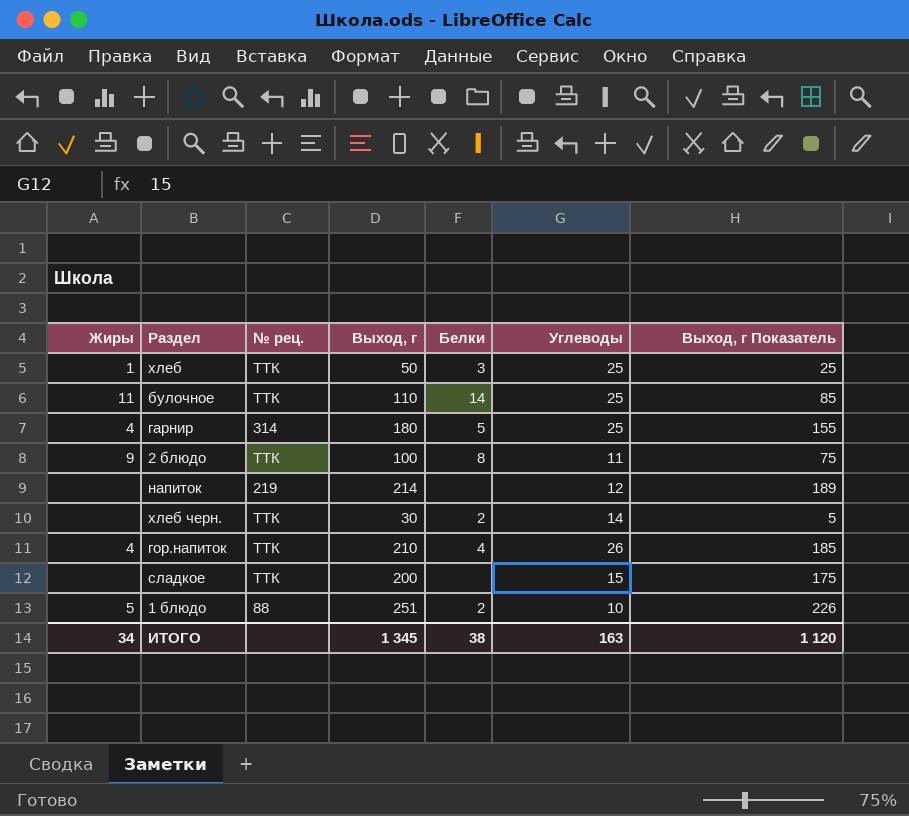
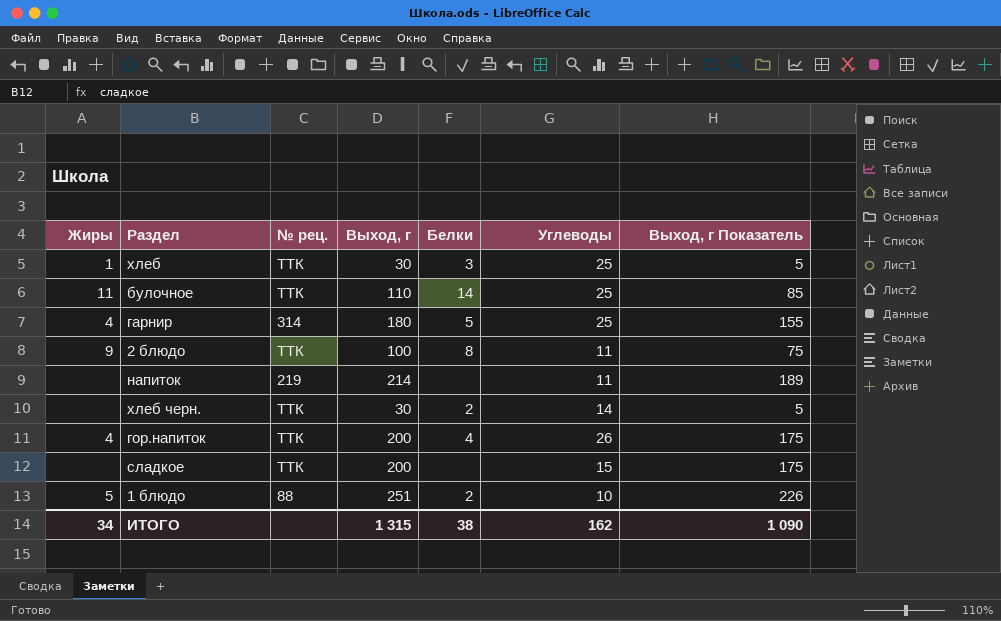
хлеб | Выход, г: 50 -> 30
хлеб | Выход, г Показатель: 25 -> 5
напиток | Углеводы: 12 -> 11
гор.напиток | Выход, г: 210 -> 200
гор.напиток | Выход, г Показатель: 185 -> 175
ИТОГО | Выход, г: 1 345 -> 1 315
ИТОГО | Углеводы: 163 -> 162
ИТОГО | Выход, г Показатель: 1 120 -> 1 090

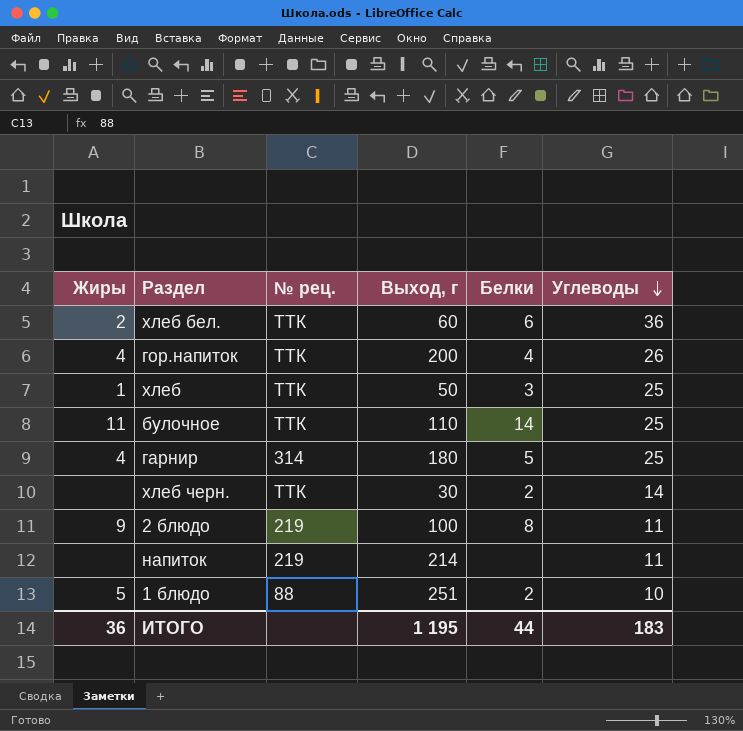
row order: none -> Углеводы descending
column Выход, г Показатель | formula: [Выход, г] - 25 -> none
row сладкое: none | ТТК | 200 | none | 15 | 175 -> none
row хлеб бел.: none -> 2 | ТТК | 60 | 6 | 36
хлеб | Выход, г: 30 -> 50
2 блюдо | № рец.: ТТК -> 219
ИТОГО | Жиры: 34 -> 36
ИТОГО | Выход, г: 1 315 -> 1 195
ИТОГО | Белки: 38 -> 44
ИТОГО | Углеводы: 162 -> 183

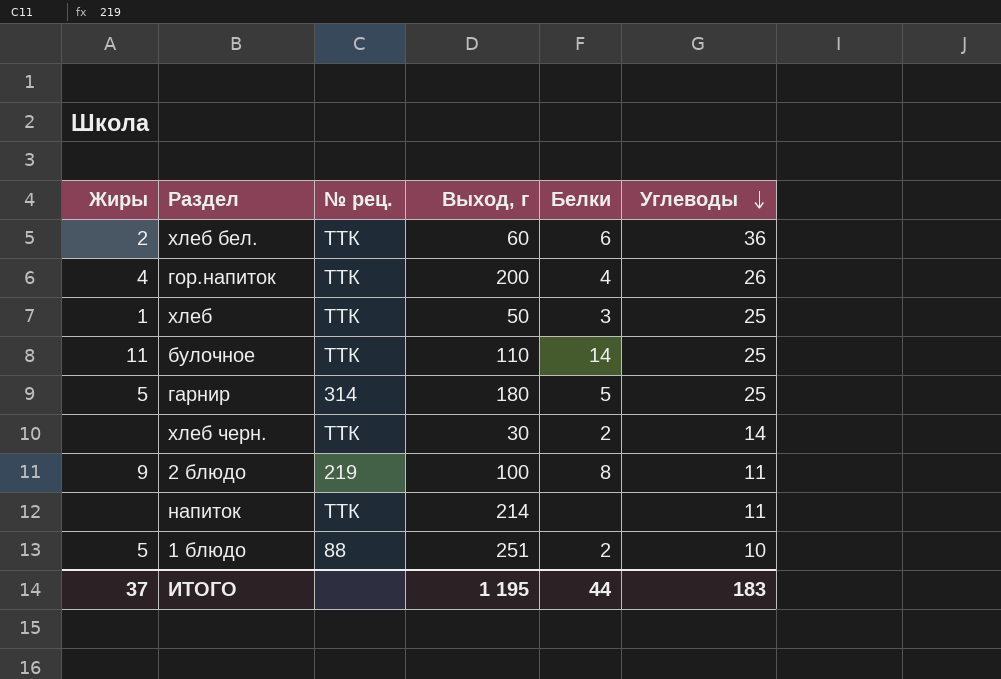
гарнир | Жиры: 4 -> 5
напиток | № рец.: 219 -> ТТК
ИТОГО | Жиры: 36 -> 37

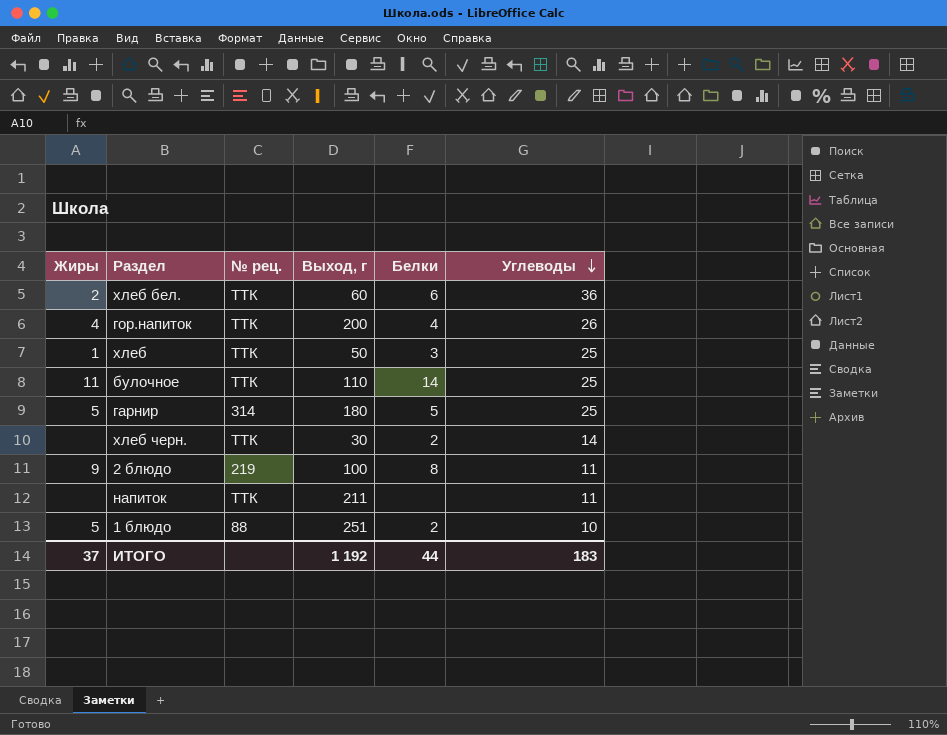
напиток | Выход, г: 214 -> 211
ИТОГО | Выход, г: 1 195 -> 1 192

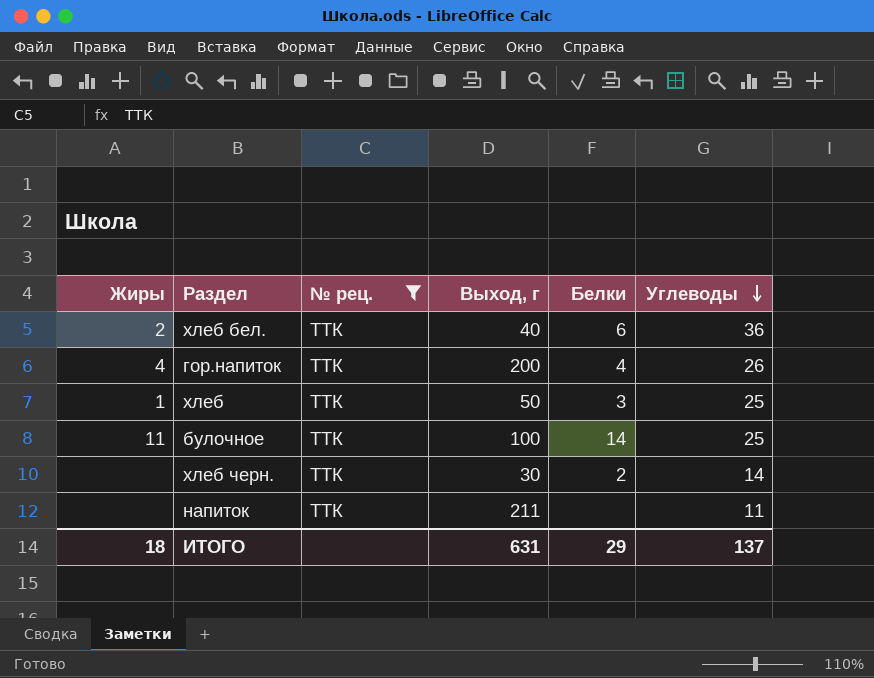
filter: none -> № рец. = ТТК
хлеб бел. | Выход, г: 60 -> 40
булочное | Выход, г: 110 -> 100
ИТОГО | Жиры: 37 -> 18
ИТОГО | Выход, г: 1 192 -> 631
ИТОГО | Белки: 44 -> 29
ИТОГО | Углеводы: 183 -> 137

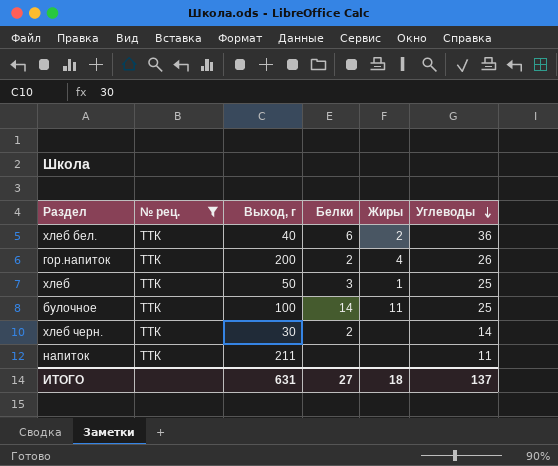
column Жиры | position: 1 -> 5
гор.напиток | Белки: 4 -> 2
ИТОГО | Белки: 29 -> 27

